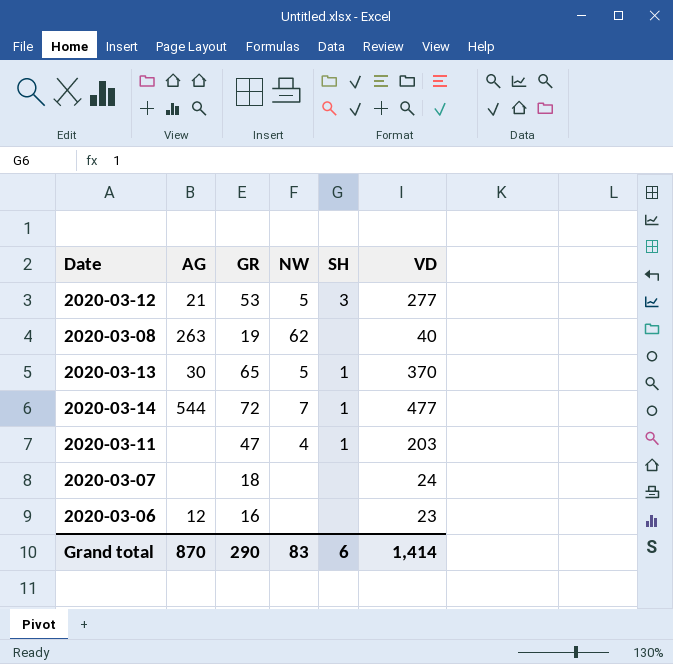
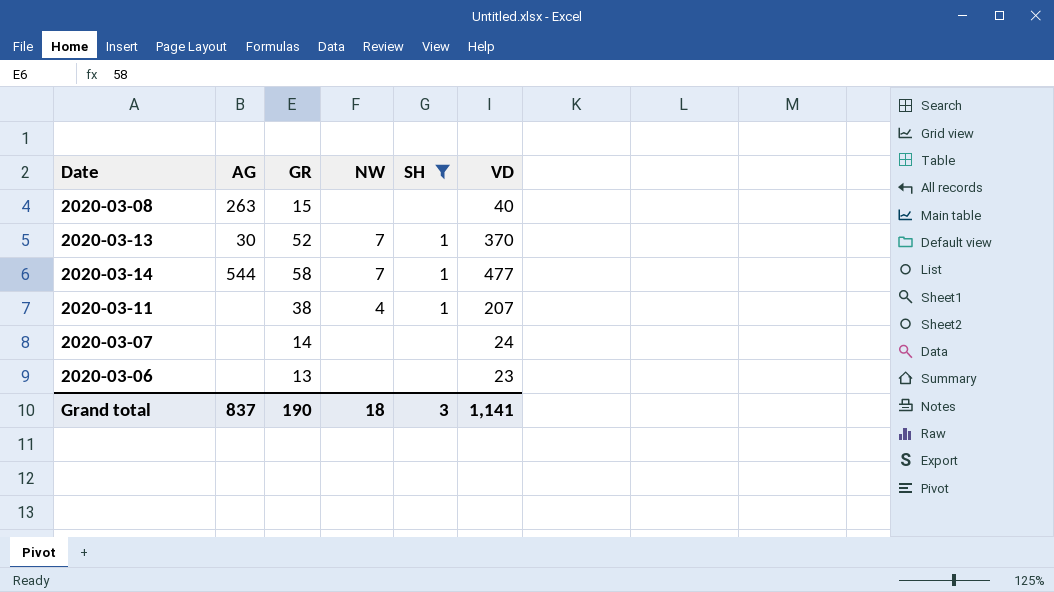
filter: none -> SH != 3
2020-03-08 | GR: 19 -> 15
2020-03-08 | NW: 62 -> none
2020-03-13 | GR: 65 -> 52
2020-03-13 | NW: 5 -> 7
2020-03-14 | GR: 72 -> 58
2020-03-11 | GR: 47 -> 38
2020-03-11 | VD: 203 -> 207
2020-03-07 | GR: 18 -> 14
2020-03-06 | AG: 12 -> none
2020-03-06 | GR: 16 -> 13
Grand total | AG: 870 -> 837
Grand total | GR: 290 -> 190
Grand total | NW: 83 -> 18
Grand total | SH: 6 -> 3
Grand total | VD: 1,414 -> 1,141

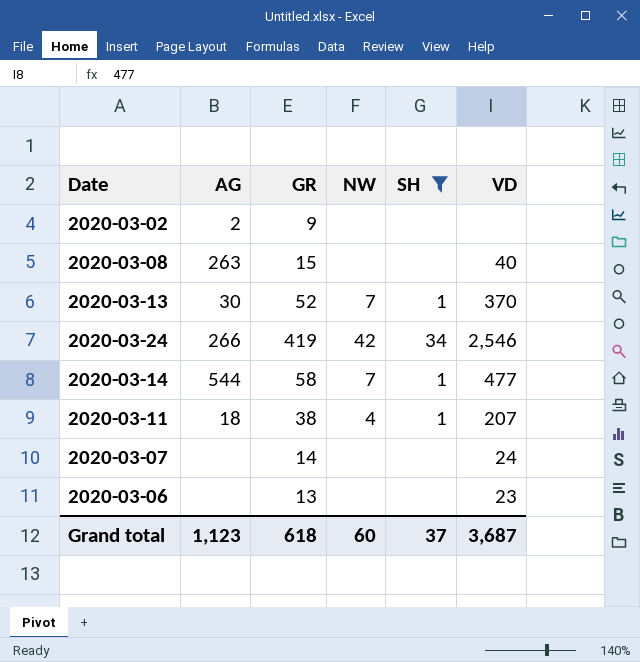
row 2020-03-02: none -> 2 | 9 | none | none | none
row 2020-03-24: none -> 266 | 419 | 42 | 34 | 2,546
2020-03-11 | AG: none -> 18
Grand total | AG: 837 -> 1,123
Grand total | GR: 190 -> 618
Grand total | NW: 18 -> 60
Grand total | SH: 3 -> 37
Grand total | VD: 1,141 -> 3,687

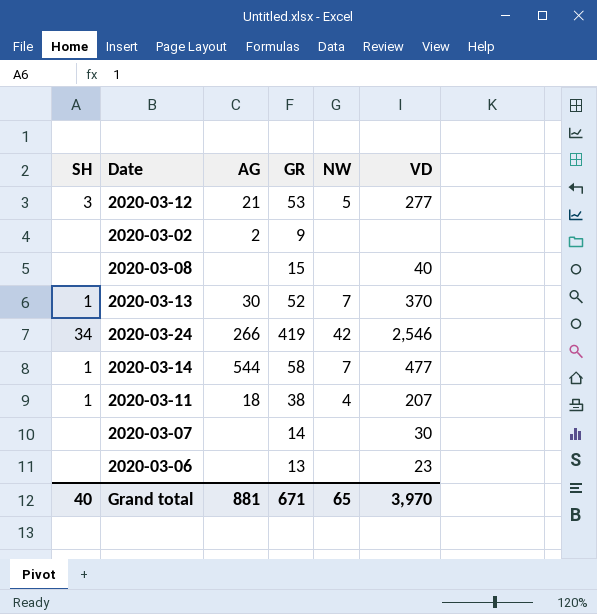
filter: SH != 3 -> none
column SH | position: 5 -> 1
2020-03-08 | AG: 263 -> none
2020-03-07 | VD: 24 -> 30
Grand total | SH: 37 -> 40
Grand total | AG: 1,123 -> 881
Grand total | GR: 618 -> 671
Grand total | NW: 60 -> 65
Grand total | VD: 3,687 -> 3,970

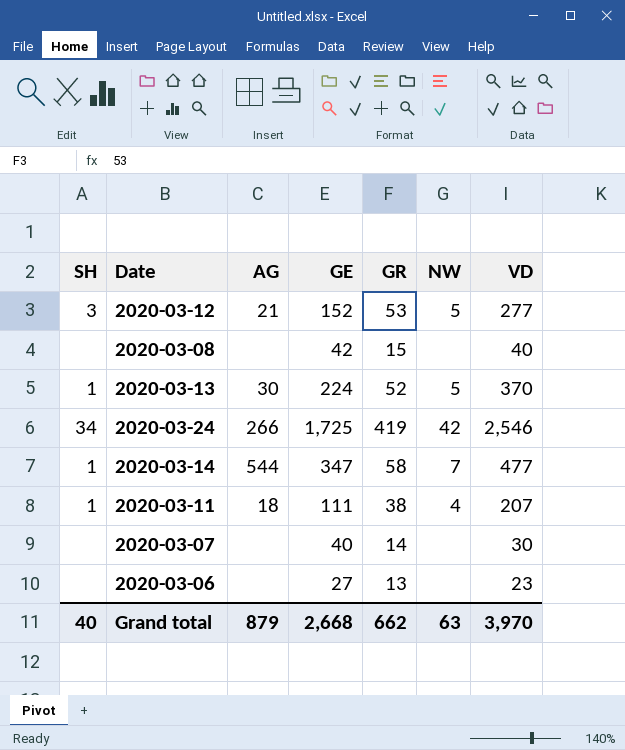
column GE | position: none -> 4
row 2020-03-02: none | 2 | 9 | none | none -> none
2020-03-13 | NW: 7 -> 5
Grand total | AG: 881 -> 879
Grand total | GR: 671 -> 662
Grand total | NW: 65 -> 63

